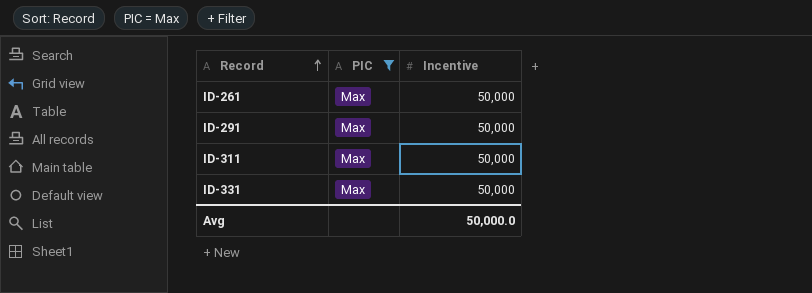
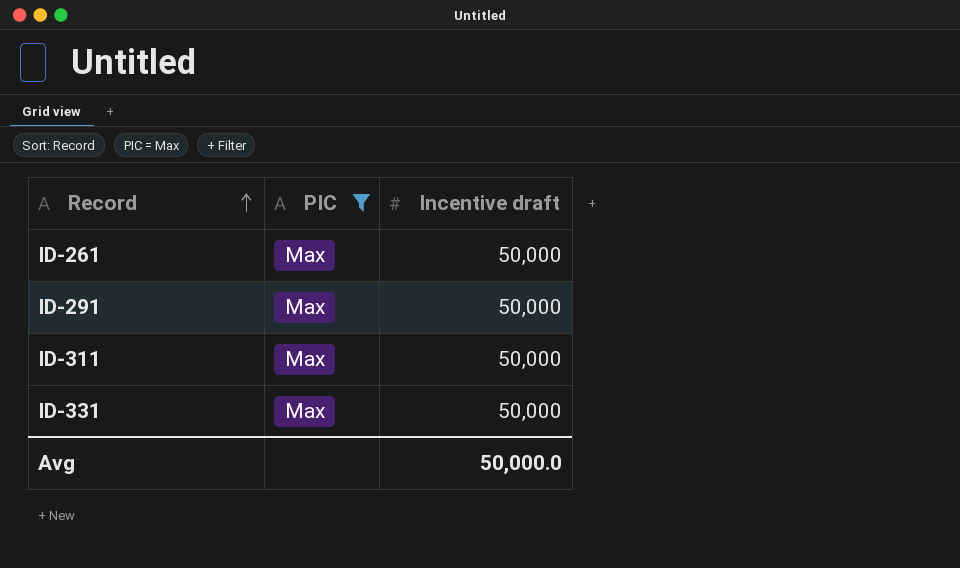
column name: Incentive -> Incentive draft

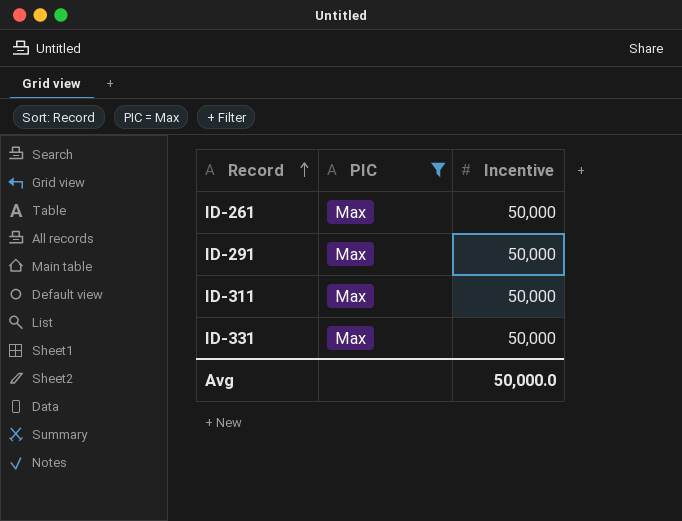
column name: Incentive draft -> Incentive

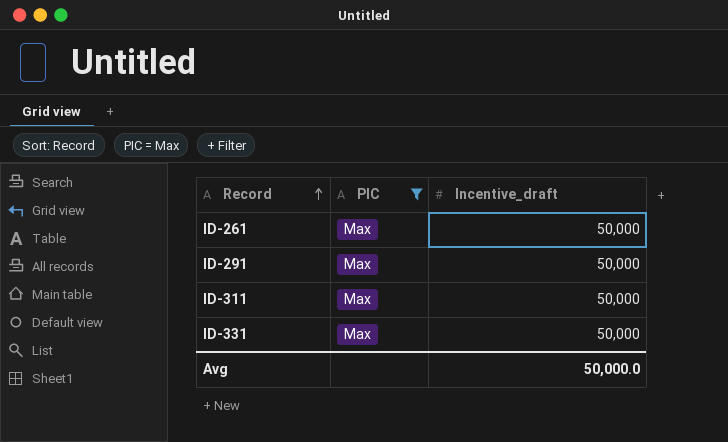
column name: Incentive -> Incentive_draft

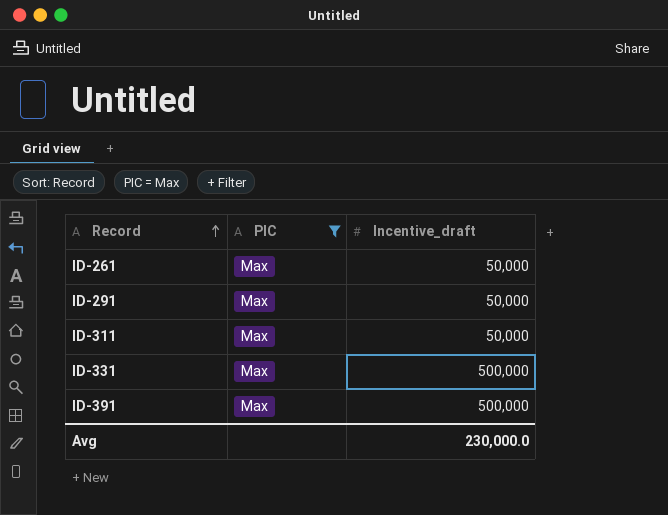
ID-331 | Incentive_draft: 50,000 -> 500,000
row ID-391: none -> Max | 500,000
Avg | Incentive_draft: 50,000.0 -> 230,000.0

